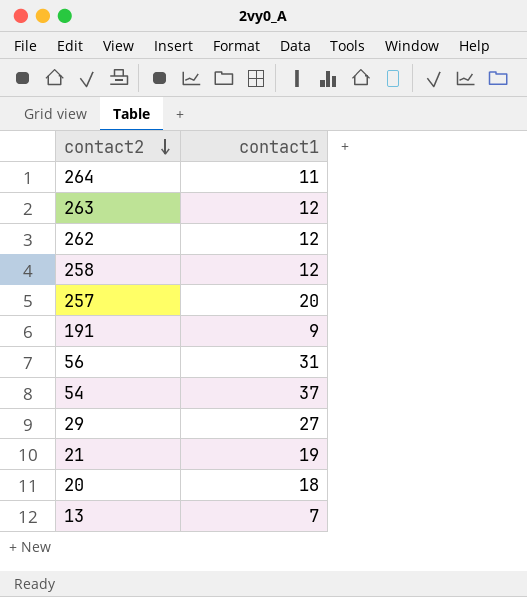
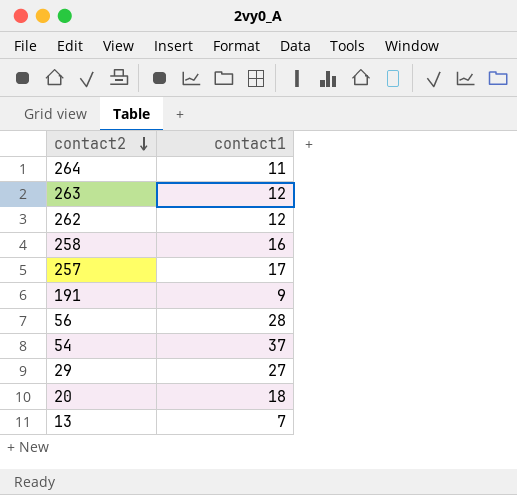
row 21: 19 -> none
258 | contact1: 12 -> 16
257 | contact1: 20 -> 17
56 | contact1: 31 -> 28

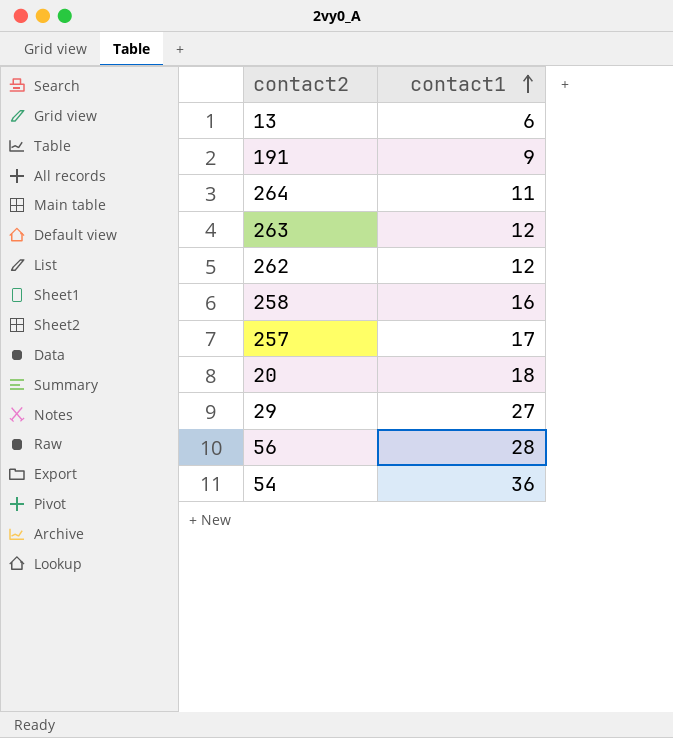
row order: contact2 descending -> contact1 ascending
13 | contact1: 7 -> 6
54 | contact1: 37 -> 36

